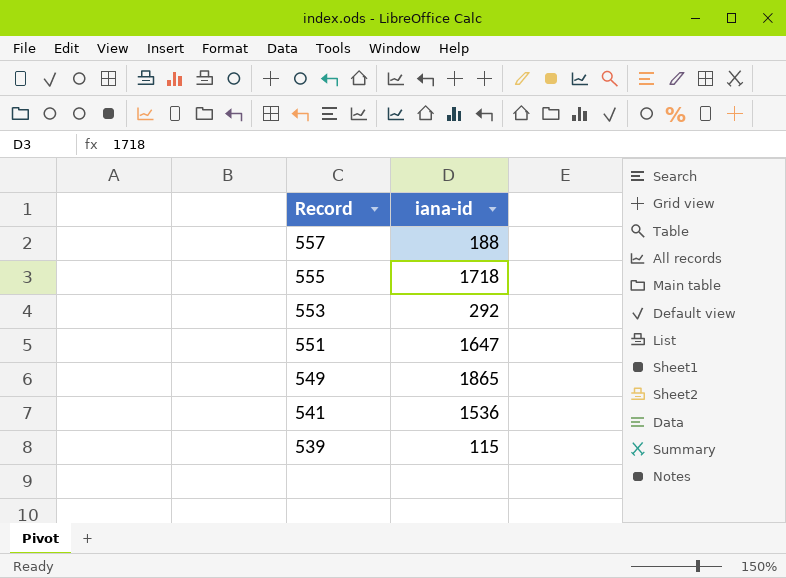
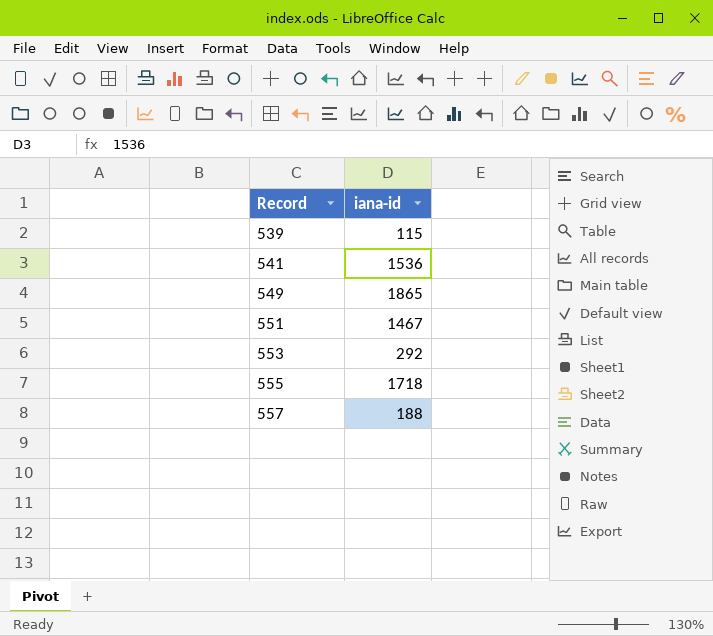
row order: Record descending -> Record ascending
551 | iana-id: 1647 -> 1467

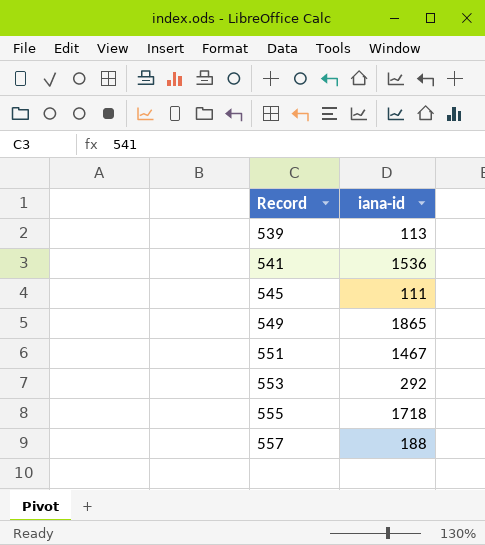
539 | iana-id: 115 -> 113
row 545: none -> 111

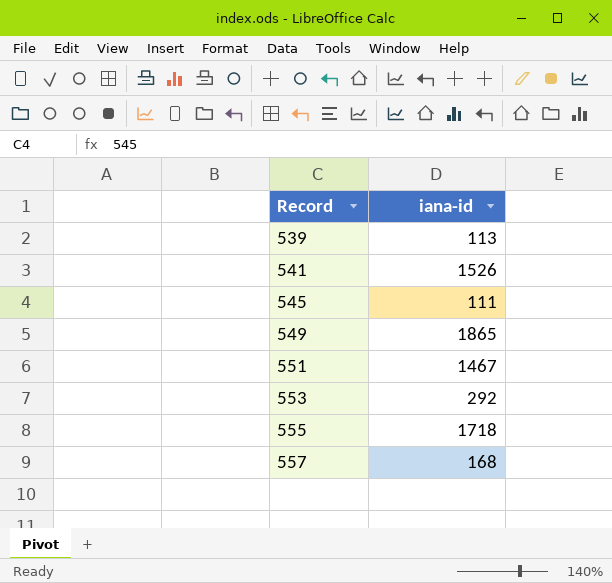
541 | iana-id: 1536 -> 1526
557 | iana-id: 188 -> 168

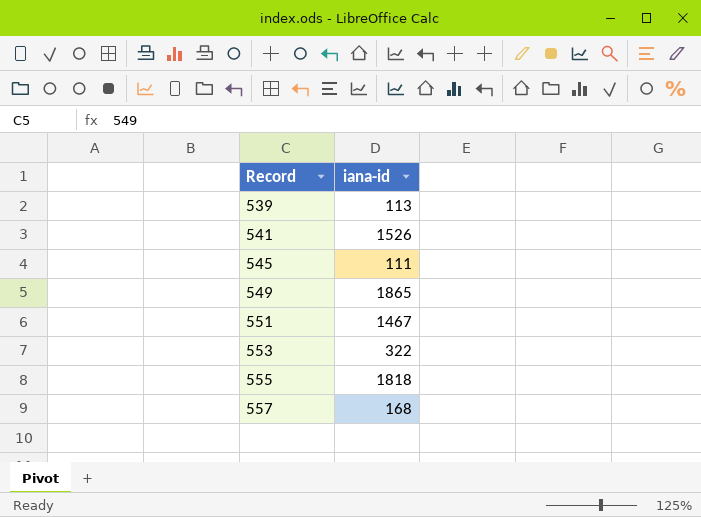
553 | iana-id: 292 -> 322
555 | iana-id: 1718 -> 1818

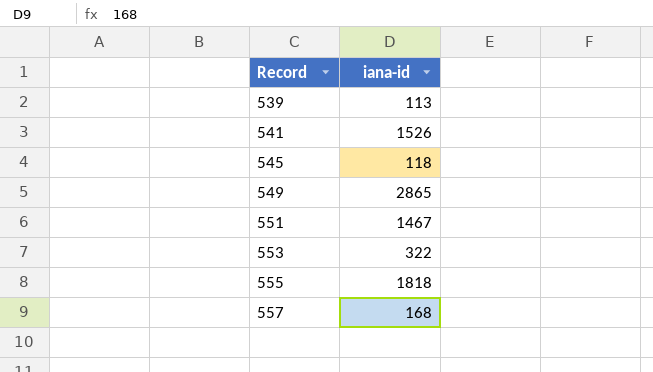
545 | iana-id: 111 -> 118
549 | iana-id: 1865 -> 2865

